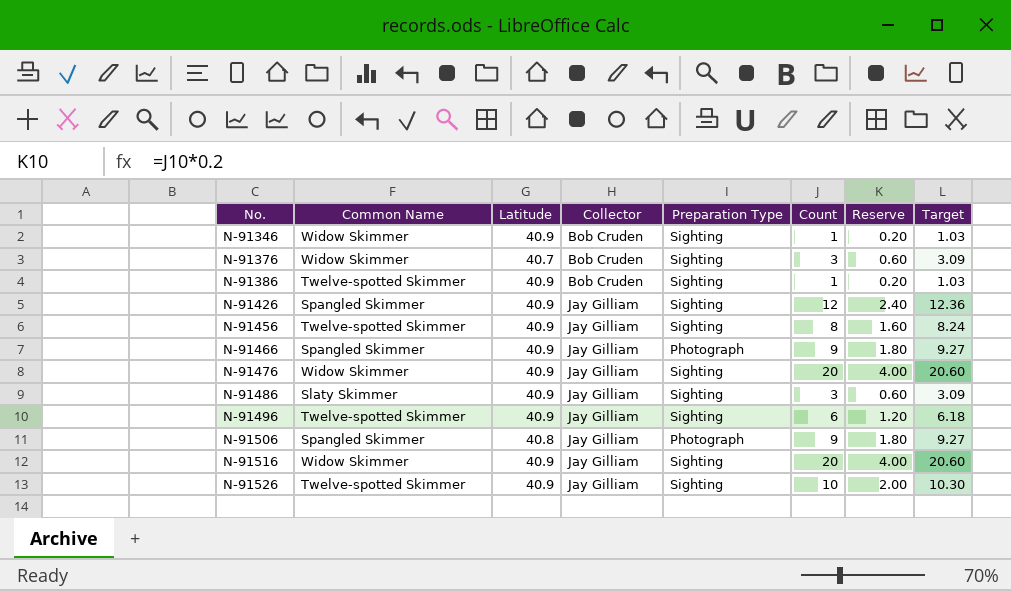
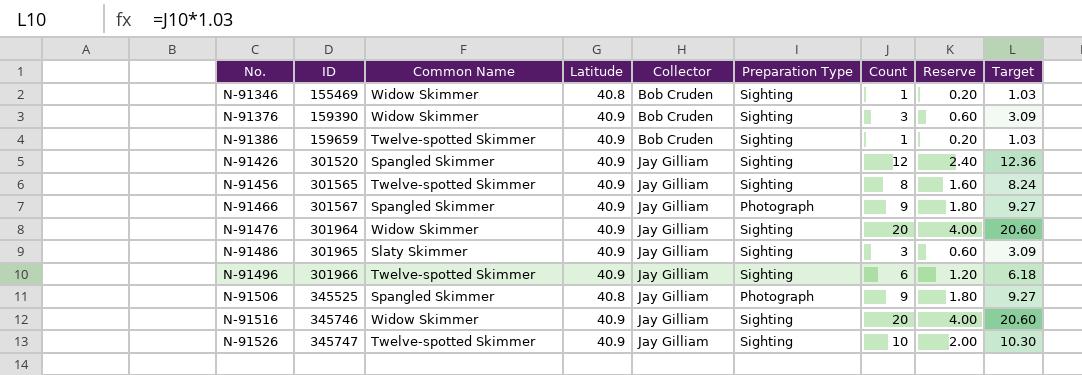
column ID | position: none -> 2
N-91346 | Latitude: 40.9 -> 40.8
N-91376 | Latitude: 40.7 -> 40.9

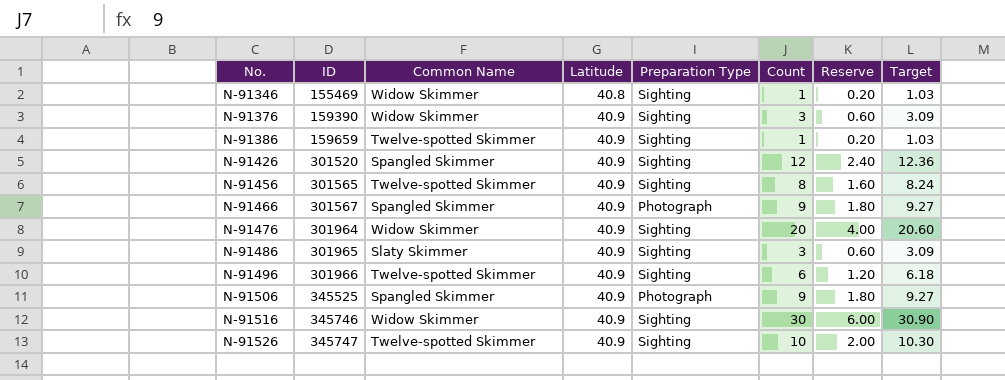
column Collector | position: 5 -> none
N-91506 | Latitude: 40.8 -> 40.9
N-91516 | Count: 20 -> 30
N-91516 | Reserve: 4.00 -> 6.00
N-91516 | Target: 20.60 -> 30.90

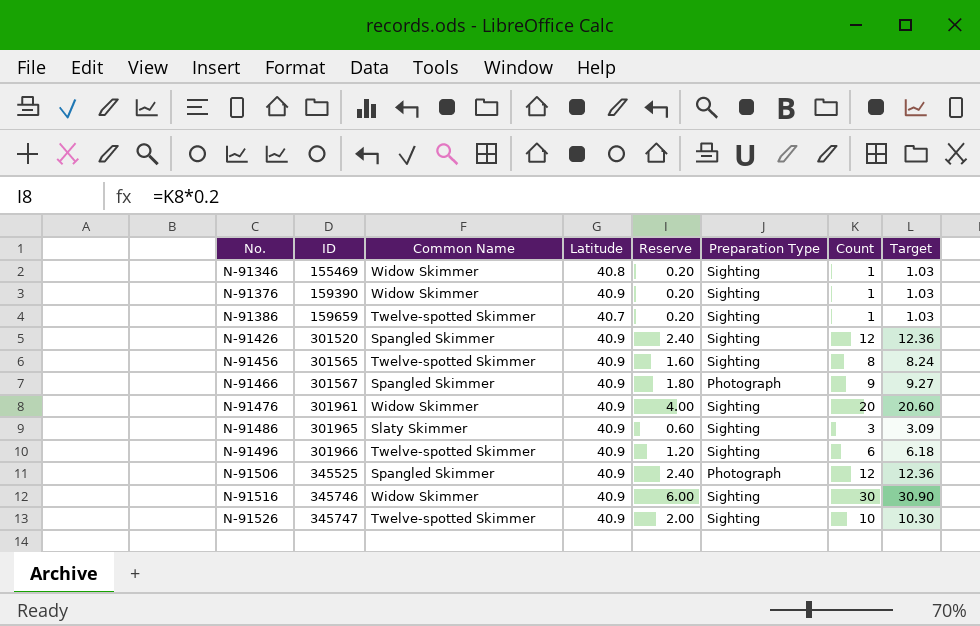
column Reserve | position: 7 -> 5
N-91376 | Reserve: 0.60 -> 0.20
N-91376 | Count: 3 -> 1
N-91376 | Target: 3.09 -> 1.03
N-91386 | Latitude: 40.9 -> 40.7
N-91476 | ID: 301964 -> 301961
N-91506 | Reserve: 1.80 -> 2.40
N-91506 | Count: 9 -> 12
N-91506 | Target: 9.27 -> 12.36

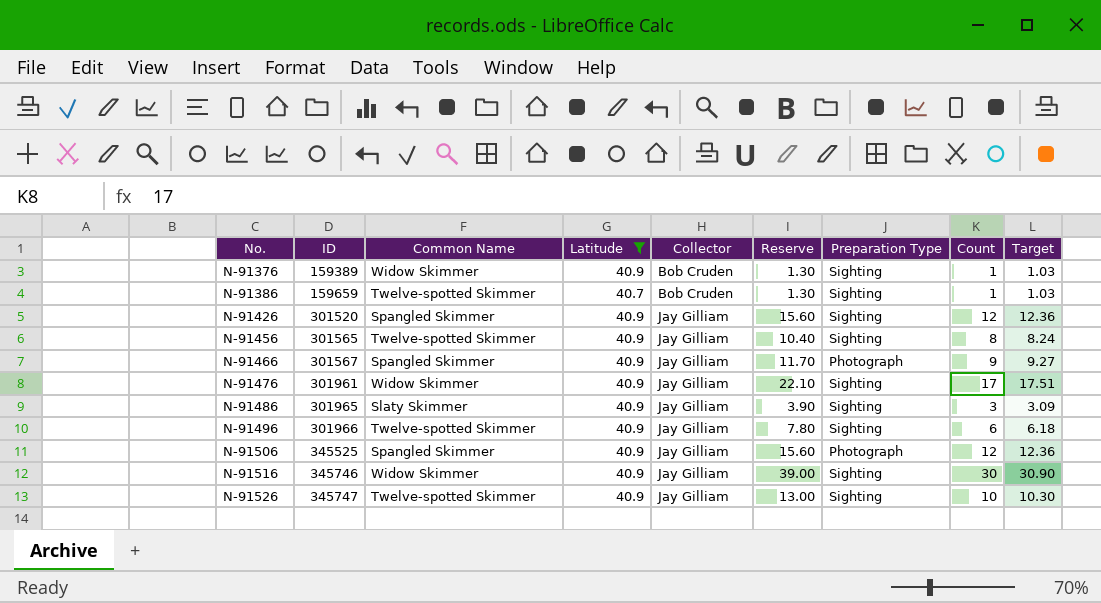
filter: none -> Latitude != 40.8
column Collector | position: none -> 5
column Reserve | formula: [Count] * 0.2 -> [Count] * 1.3
N-91376 | ID: 159390 -> 159389
N-91476 | Count: 20 -> 17
N-91476 | Target: 20.60 -> 17.51

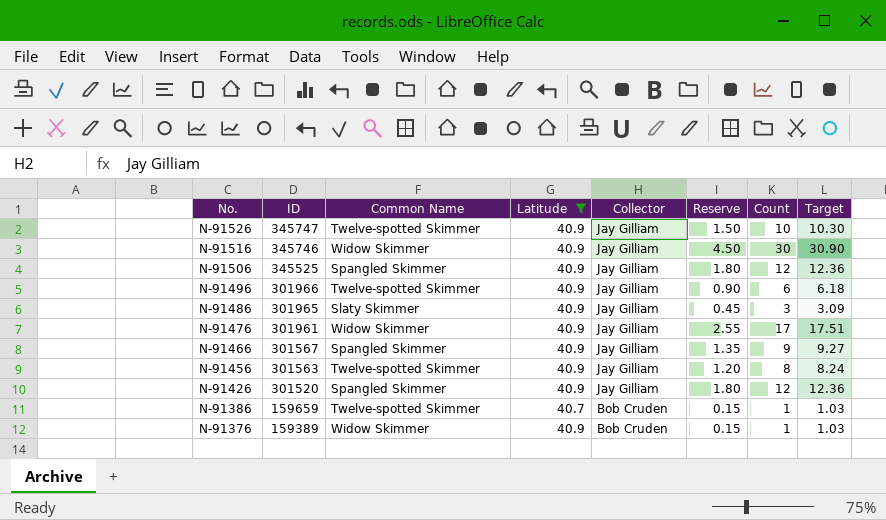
row order: No. ascending -> No. descending
column Preparation Type | position: 7 -> none
column Reserve | formula: [Count] * 1.3 -> [Count] * 0.15
N-91456 | ID: 301565 -> 301563

